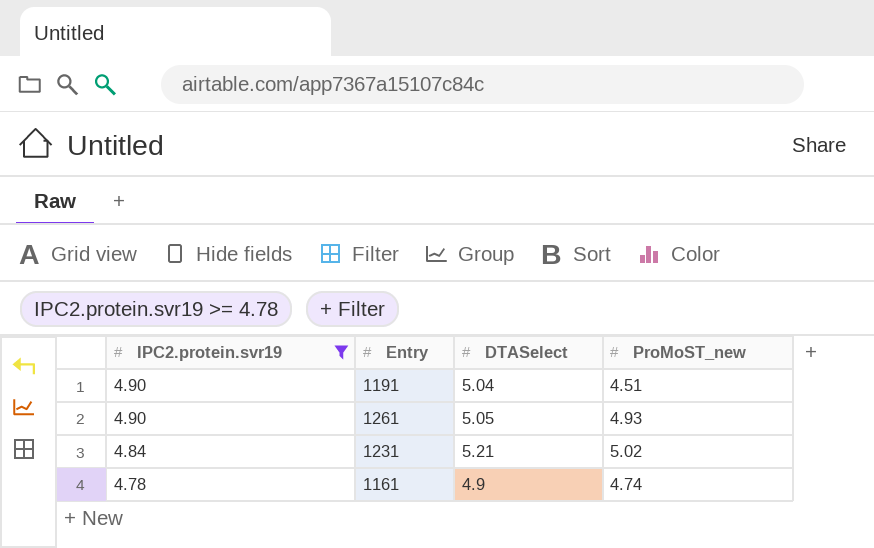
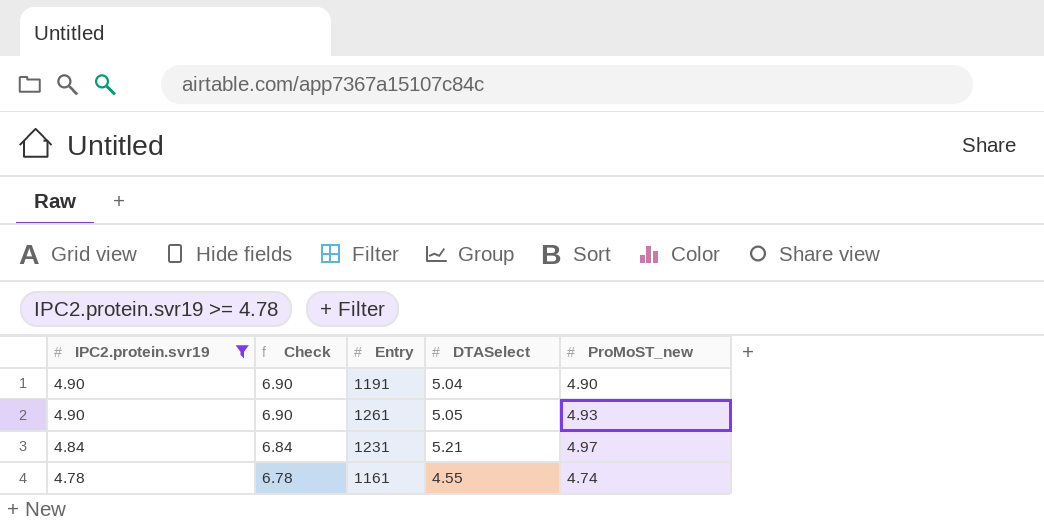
column Check | formula: none -> [IPC2.protein.svr19] + 2
1191 | ProMoST_new: 4.51 -> 4.90
1231 | ProMoST_new: 5.02 -> 4.97
1161 | DTASelect: 4.9 -> 4.55

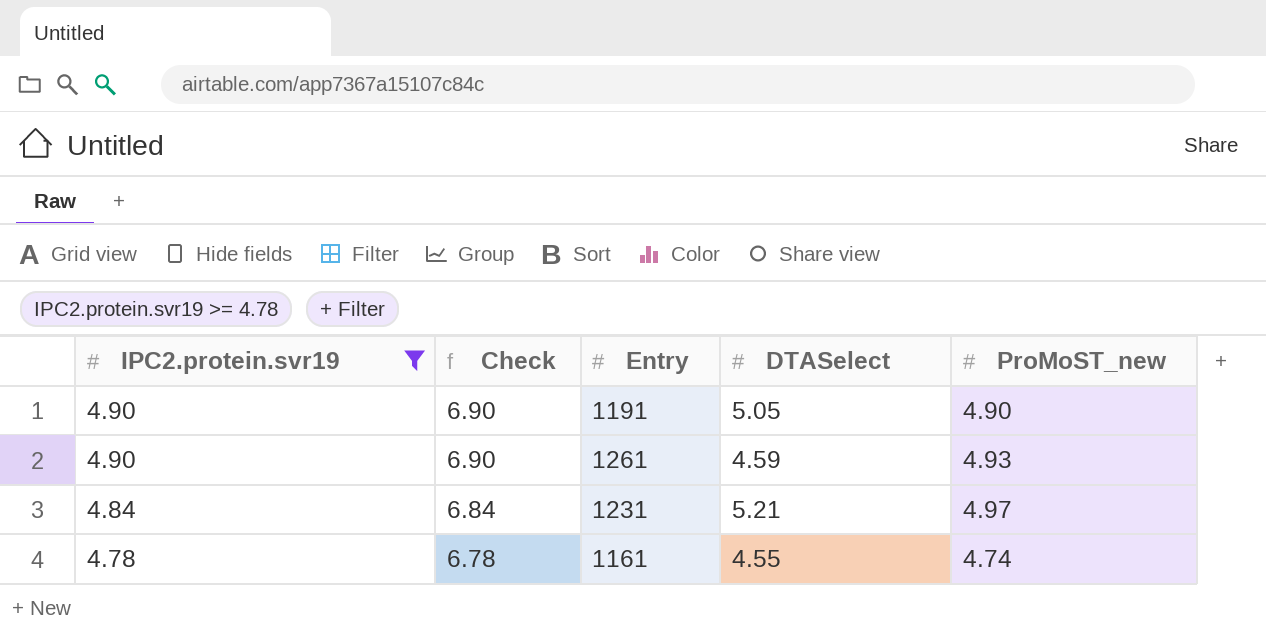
1191 | DTASelect: 5.04 -> 5.05
1261 | DTASelect: 5.05 -> 4.59

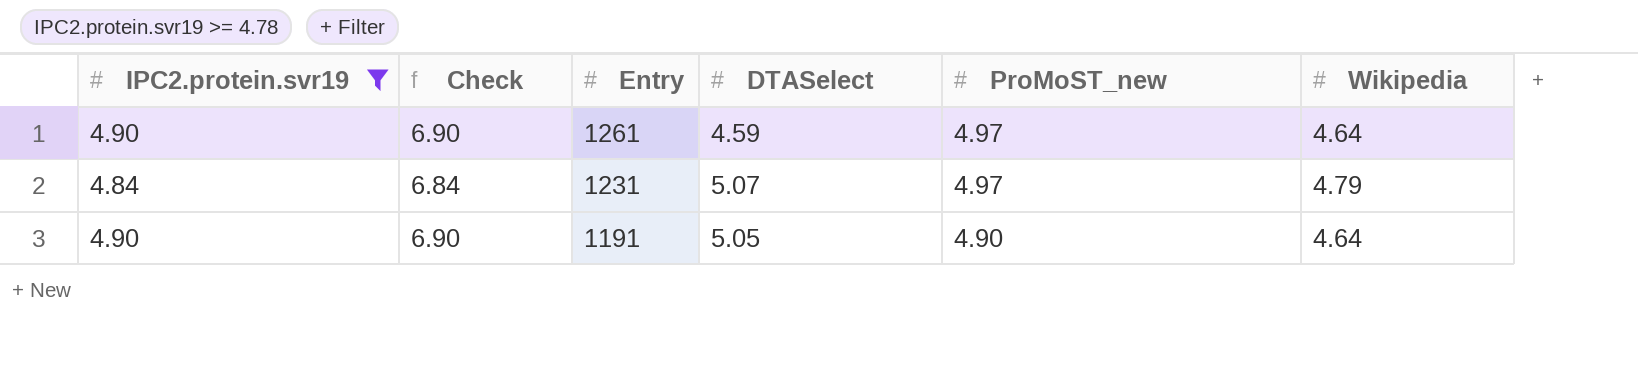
row order: IPC2.protein.svr19 descending -> Entry descending
column Wikipedia | position: none -> 6
row 1161: 4.78 | 6.78 | 4.55 | 4.74 -> none
1261 | ProMoST_new: 4.93 -> 4.97
1231 | DTASelect: 5.21 -> 5.07

